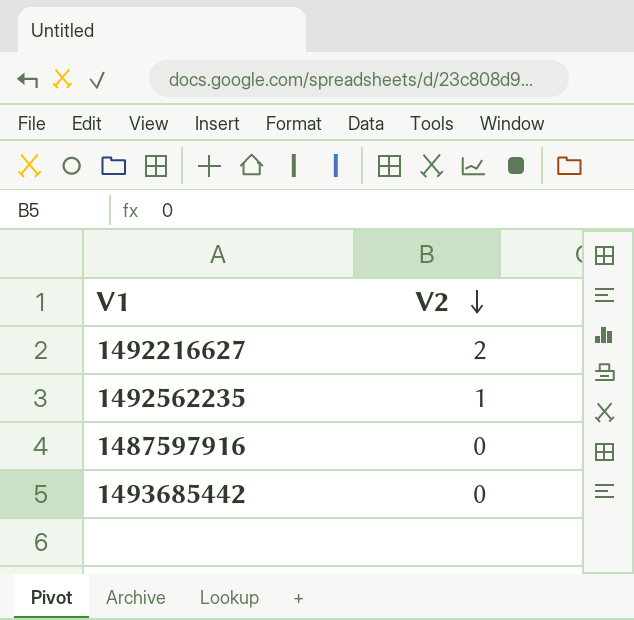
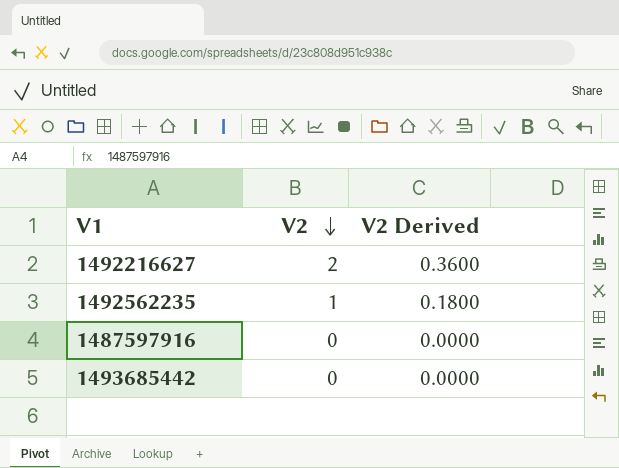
column V2 Derived | formula: none -> [V2] * 0.18

